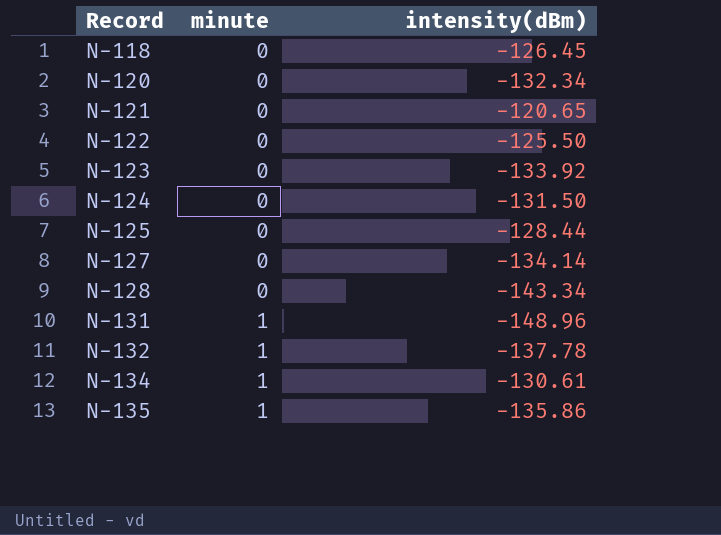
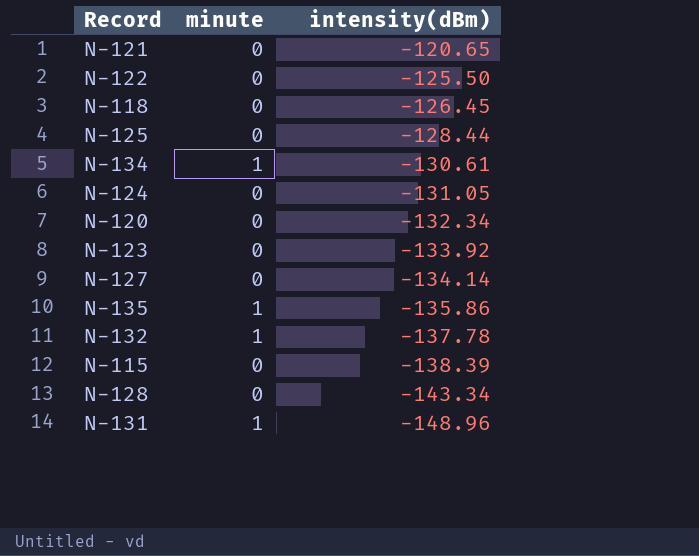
row order: Record ascending -> intensity(dBm) descending
N-124 | intensity(dBm): -131.50 -> -131.05
row N-115: none -> 0 | -138.39

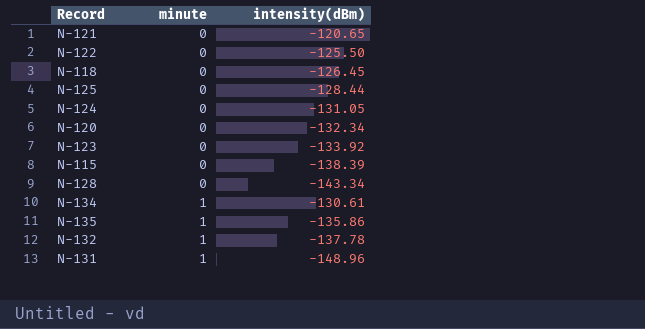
row order: intensity(dBm) descending -> minute ascending
row N-127: 0 | -134.14 -> none

